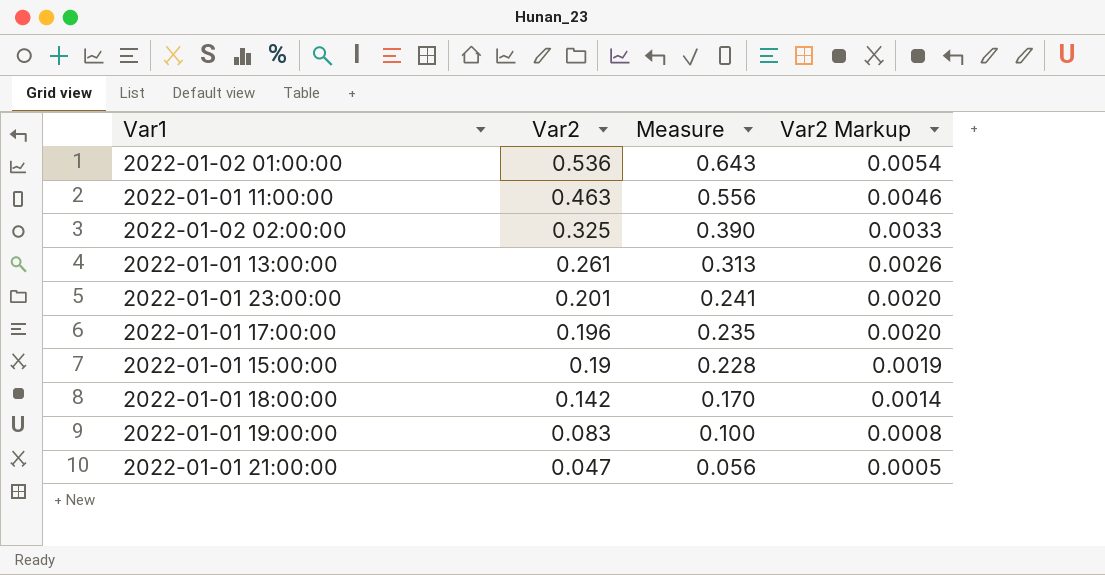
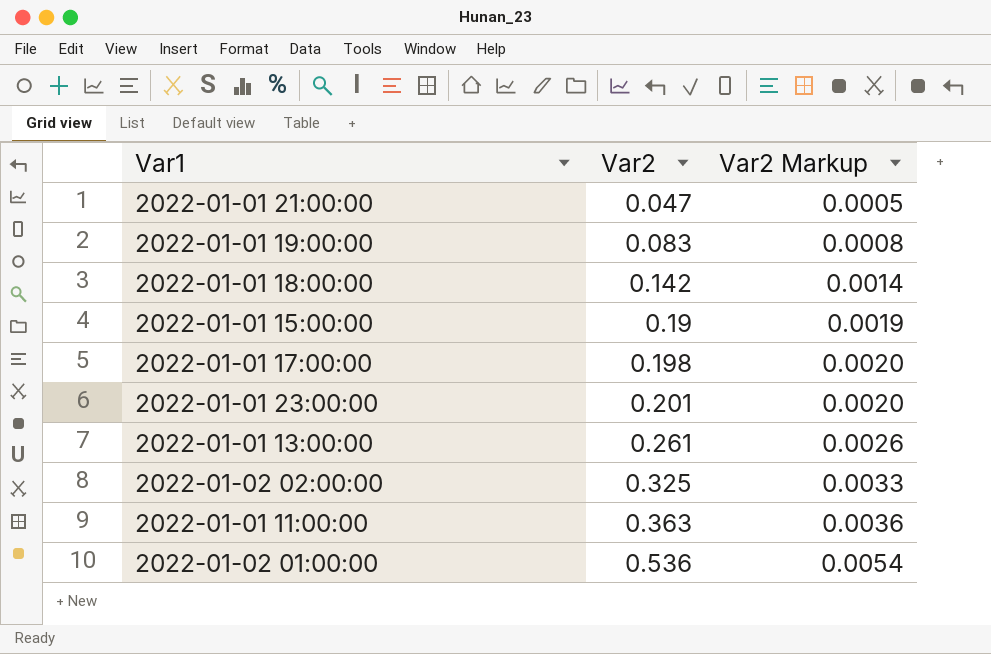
row order: Var2 descending -> Var2 ascending
column Measure | formula: [Var2] * 1.2 -> none
2022-01-01 17:00:00 | Var2: 0.196 -> 0.198
2022-01-01 11:00:00 | Var2: 0.463 -> 0.363
2022-01-01 11:00:00 | Var2 Markup: 0.0046 -> 0.0036

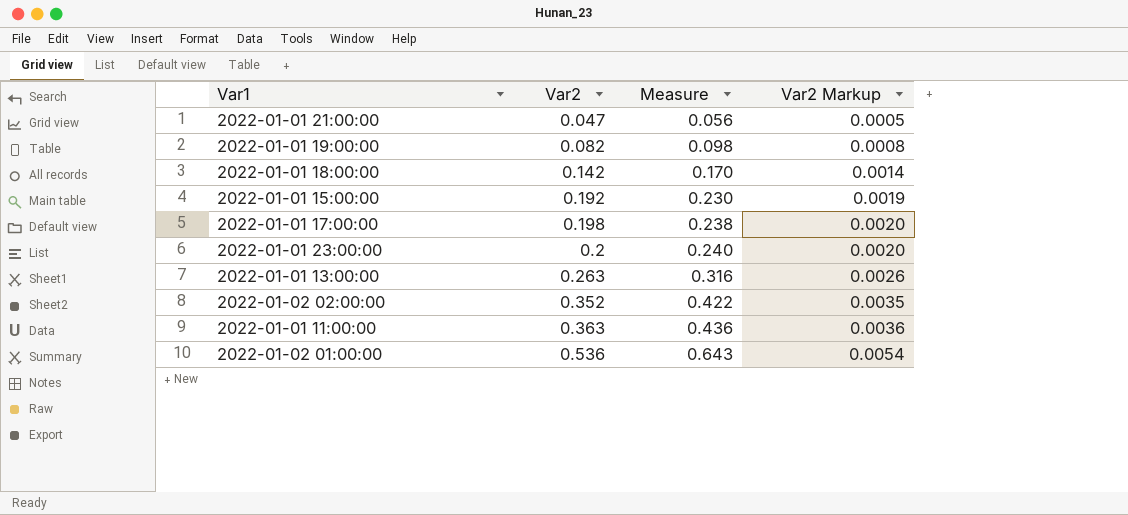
column Measure | formula: none -> [Var2] * 1.2
2022-01-01 19:00:00 | Var2: 0.083 -> 0.082
2022-01-01 15:00:00 | Var2: 0.19 -> 0.192
2022-01-01 23:00:00 | Var2: 0.201 -> 0.2
2022-01-01 13:00:00 | Var2: 0.261 -> 0.263
2022-01-02 02:00:00 | Var2: 0.325 -> 0.352
2022-01-02 02:00:00 | Var2 Markup: 0.0033 -> 0.0035

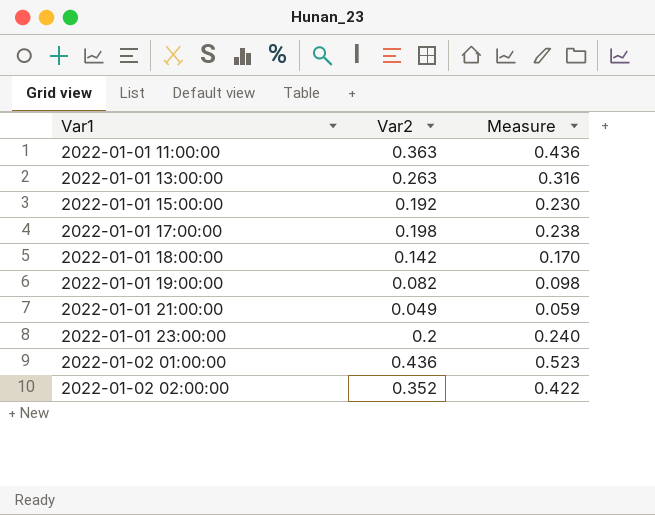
row order: Var2 ascending -> Var1 ascending
column Var2 Markup | formula: [Var2] * 0.01 -> none
2022-01-01 21:00:00 | Var2: 0.047 -> 0.049
2022-01-01 21:00:00 | Measure: 0.056 -> 0.059
2022-01-02 01:00:00 | Var2: 0.536 -> 0.436
2022-01-02 01:00:00 | Measure: 0.643 -> 0.523

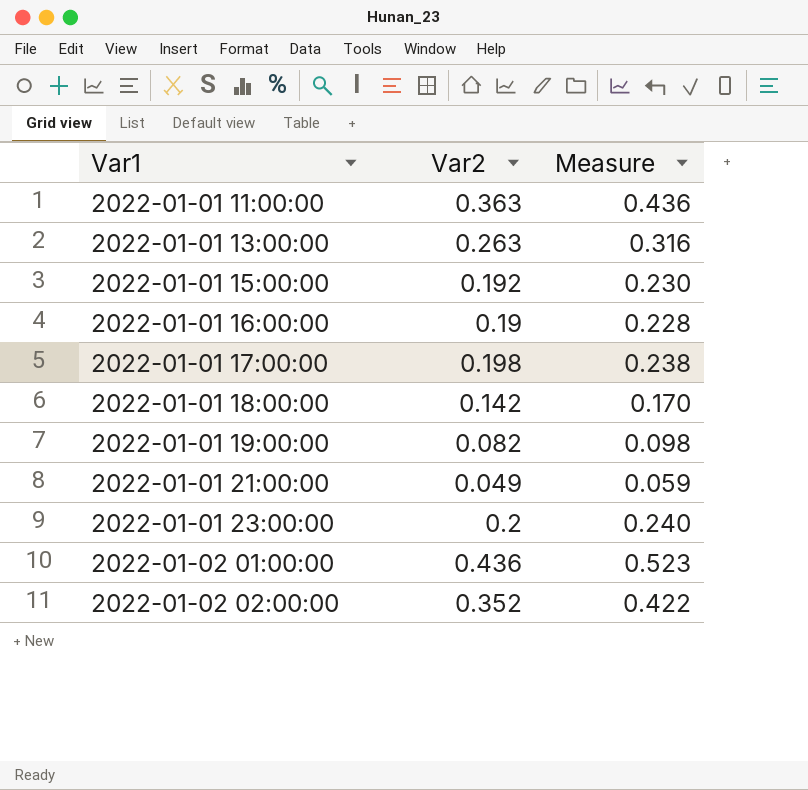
row 2022-01-01 16:00:00: none -> 0.19 | 0.228

